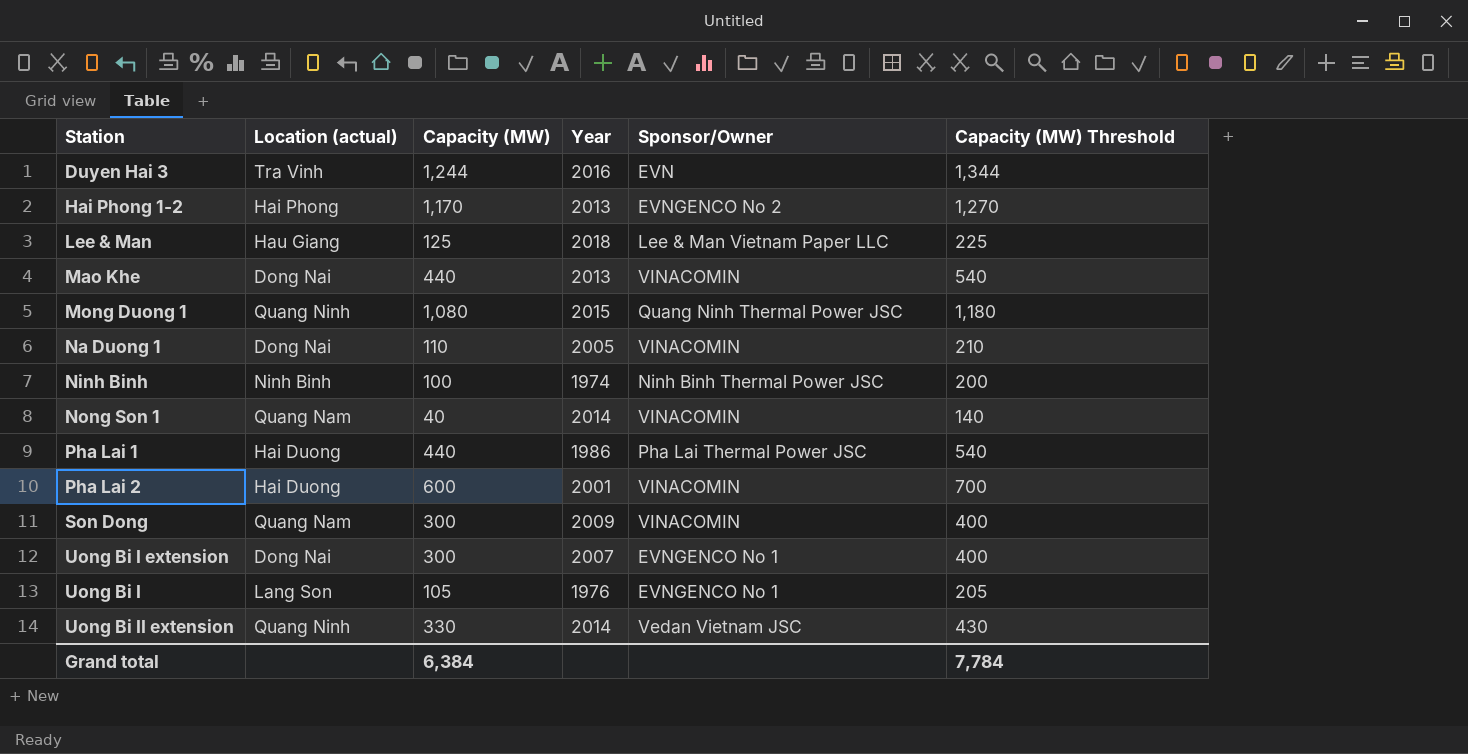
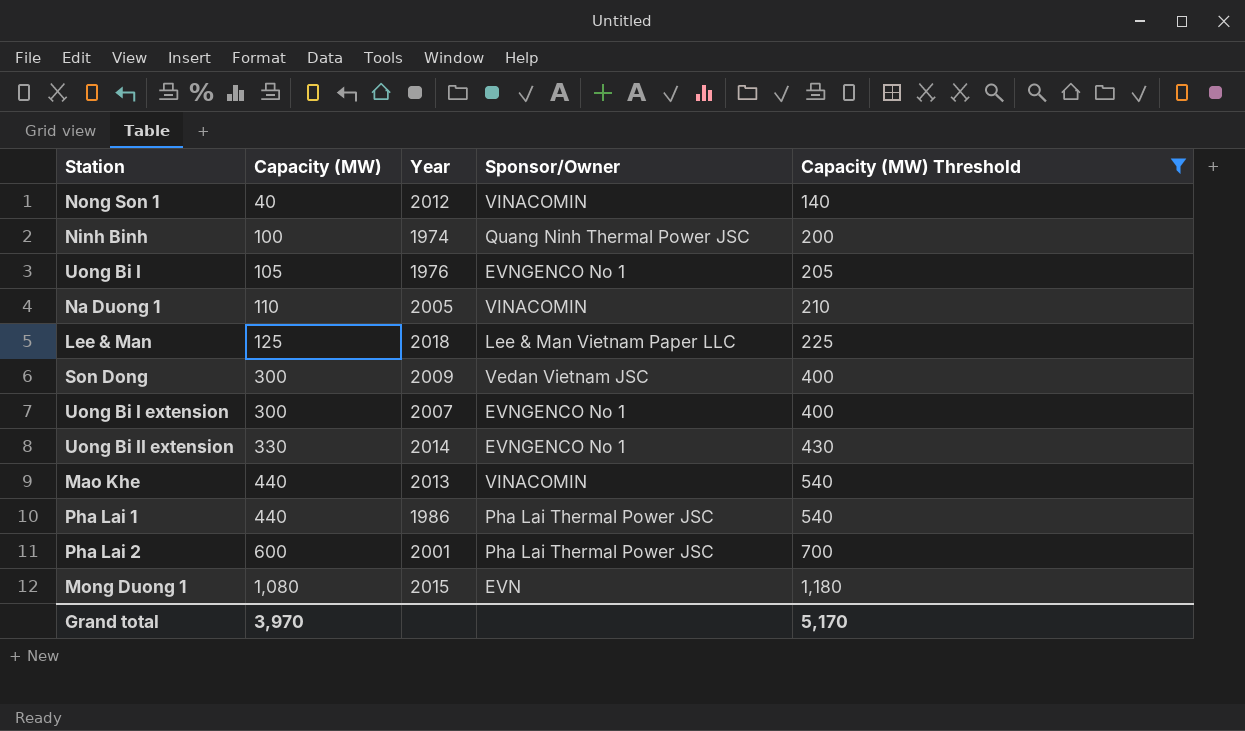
filter: none -> Capacity (MW) Threshold <= 1,180
row order: none -> Capacity (MW) ascending
column Location (actual) | position: 2 -> none
Nong Son 1 | Year: 2014 -> 2012
Ninh Binh | Sponsor/Owner: Ninh Binh Thermal Power JSC -> Quang Ninh Thermal Power JSC
Son Dong | Sponsor/Owner: VINACOMIN -> Vedan Vietnam JSC
Uong Bi II extension | Sponsor/Owner: Vedan Vietnam JSC -> EVNGENCO No 1
Pha Lai 2 | Sponsor/Owner: VINACOMIN -> Pha Lai Thermal Power JSC
Mong Duong 1 | Sponsor/Owner: Quang Ninh Thermal Power JSC -> EVN
Grand total | Capacity (MW): 6,384 -> 3,970
Grand total | Capacity (MW) Threshold: 7,784 -> 5,170

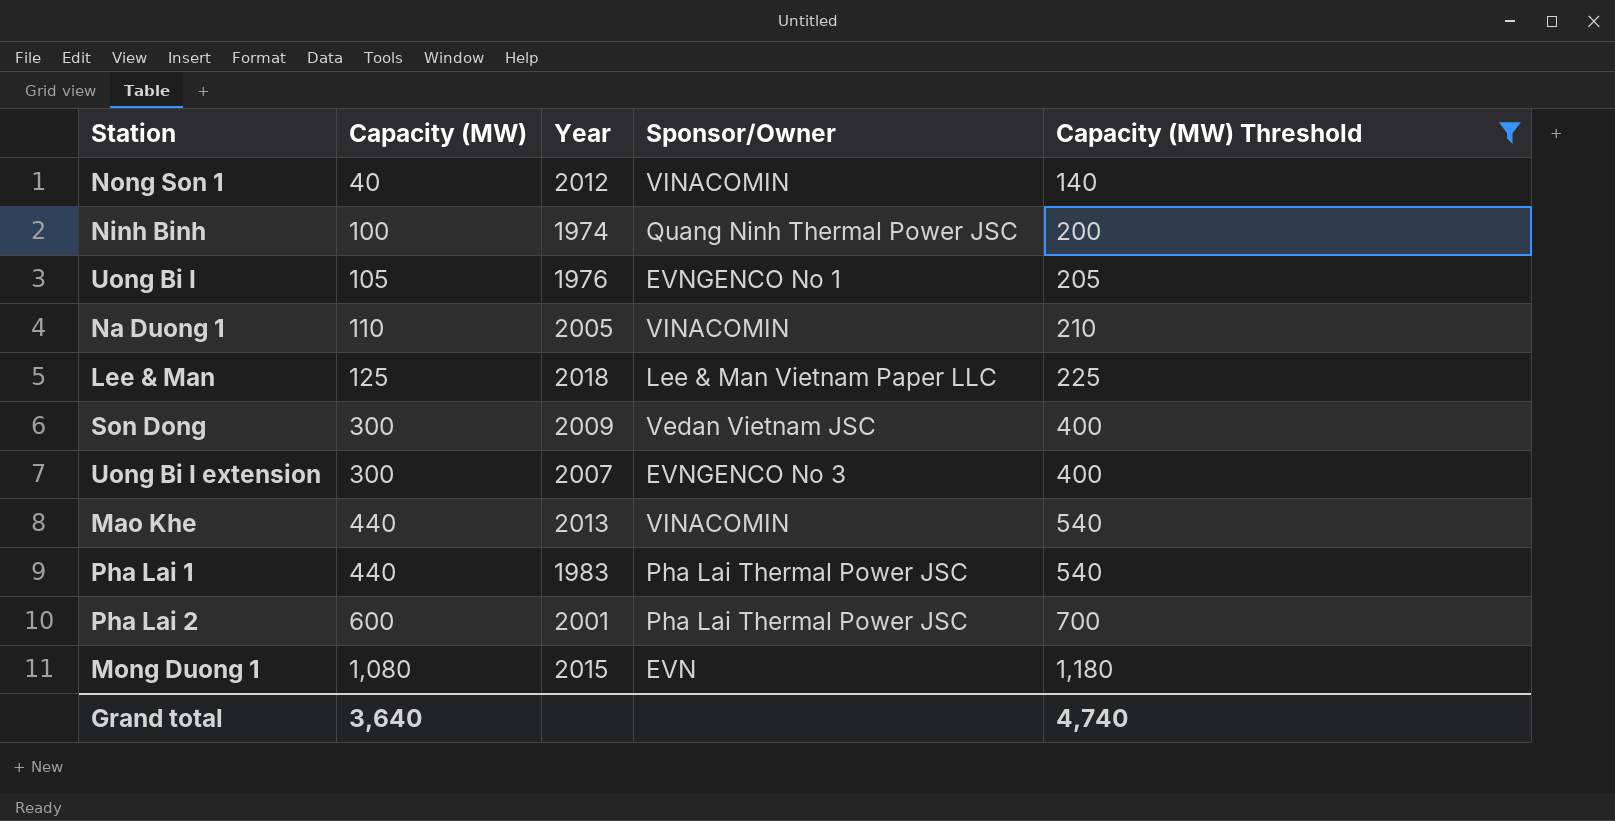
row Uong Bi II extension: 330 | 2014 | EVNGENCO No 1 | 430 -> none
Uong Bi I extension | Sponsor/Owner: EVNGENCO No 1 -> EVNGENCO No 3
Pha Lai 1 | Year: 1986 -> 1983
Grand total | Capacity (MW): 3,970 -> 3,640
Grand total | Capacity (MW) Threshold: 5,170 -> 4,740

